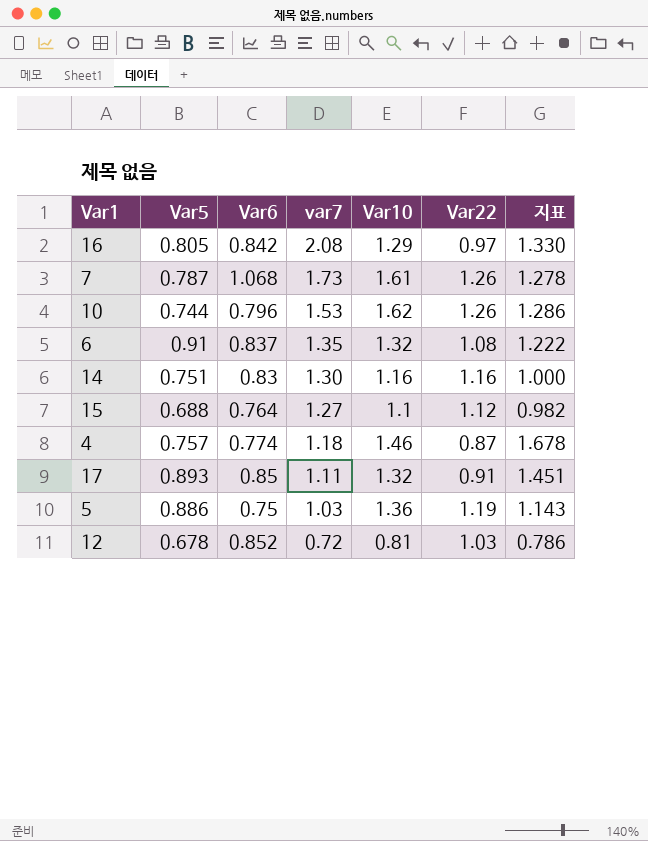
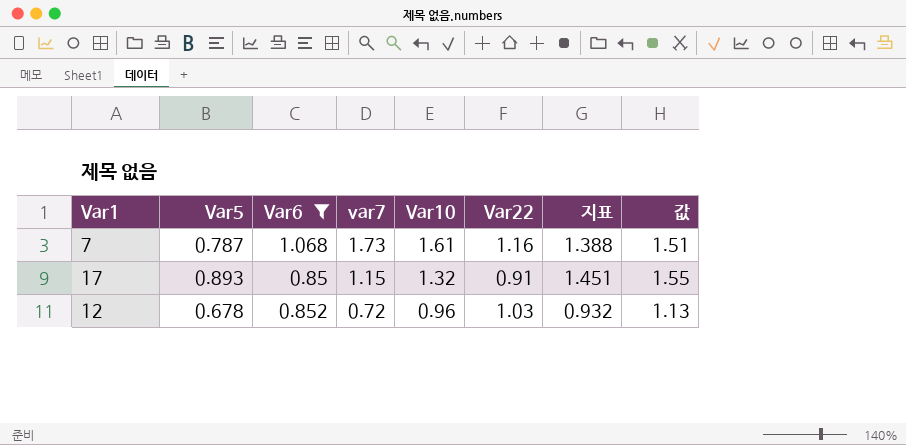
filter: none -> Var6 >= 0.85
column 값 | formula: none -> [Var10] / [Var6]
7 | Var22: 1.26 -> 1.16
7 | 지표: 1.278 -> 1.388
17 | var7: 1.11 -> 1.15
12 | Var10: 0.81 -> 0.96
12 | 지표: 0.786 -> 0.932

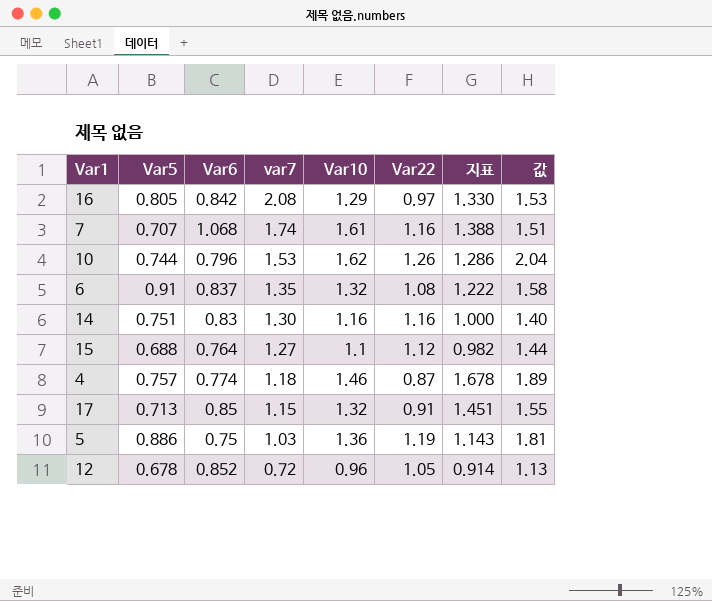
filter: Var6 >= 0.85 -> none
7 | Var5: 0.787 -> 0.707
7 | var7: 1.73 -> 1.74
17 | Var5: 0.893 -> 0.713
12 | Var22: 1.03 -> 1.05
12 | 지표: 0.932 -> 0.914

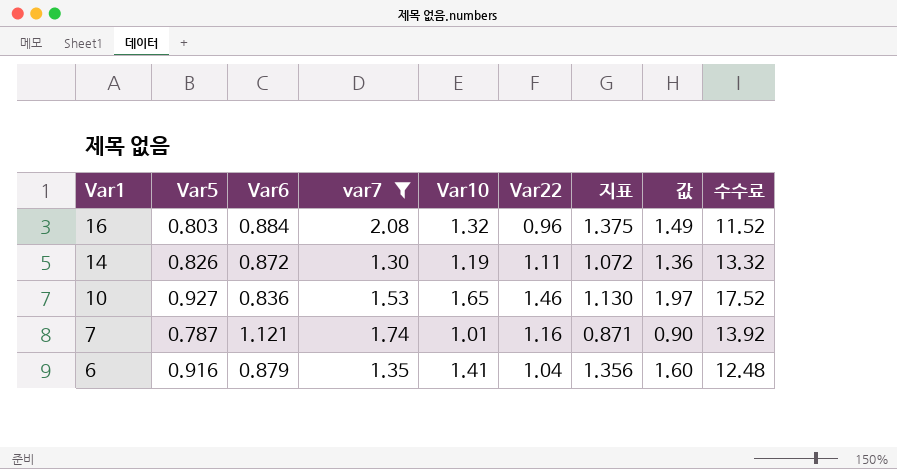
filter: none -> var7 >= 1.30
row order: var7 descending -> Var1 descending
column 수수료 | formula: none -> [Var22] * 12
16 | Var5: 0.805 -> 0.803
16 | Var6: 0.842 -> 0.884
16 | Var10: 1.29 -> 1.32
16 | Var22: 0.97 -> 0.96
16 | 지표: 1.330 -> 1.375
16 | 값: 1.53 -> 1.49
14 | Var5: 0.751 -> 0.826
14 | Var6: 0.83 -> 0.872
14 | Var10: 1.16 -> 1.19
14 | Var22: 1.16 -> 1.11
14 | 지표: 1.000 -> 1.072
14 | 값: 1.40 -> 1.36
10 | Var5: 0.744 -> 0.927
10 | Var6: 0.796 -> 0.836
10 | Var10: 1.62 -> 1.65
10 | Var22: 1.26 -> 1.46
10 | 지표: 1.286 -> 1.130
10 | 값: 2.04 -> 1.97
7 | Var5: 0.707 -> 0.787
7 | Var6: 1.068 -> 1.121
7 | Var10: 1.61 -> 1.01
7 | 지표: 1.388 -> 0.871
7 | 값: 1.51 -> 0.90
6 | Var5: 0.91 -> 0.916
6 | Var6: 0.837 -> 0.879
6 | Var10: 1.32 -> 1.41
6 | Var22: 1.08 -> 1.04
6 | 지표: 1.222 -> 1.356
6 | 값: 1.58 -> 1.60

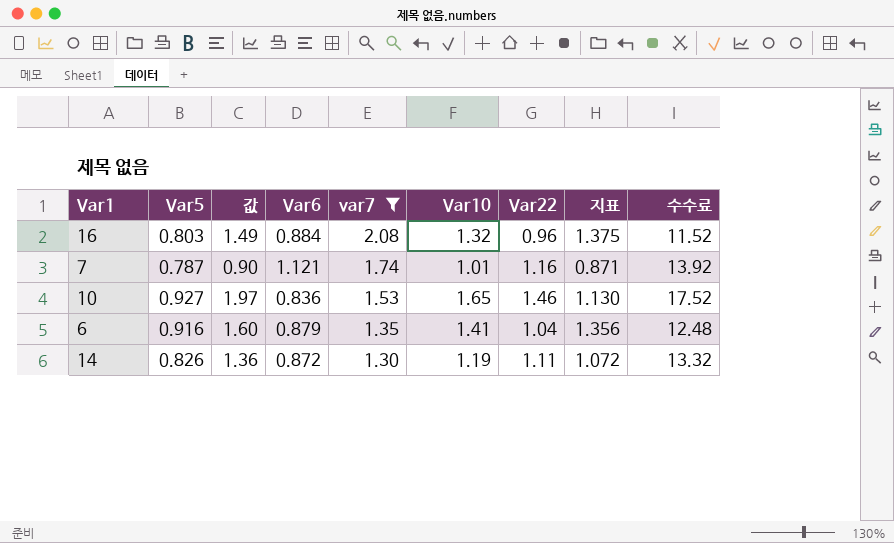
row order: Var1 descending -> var7 descending
column 값 | position: 8 -> 3

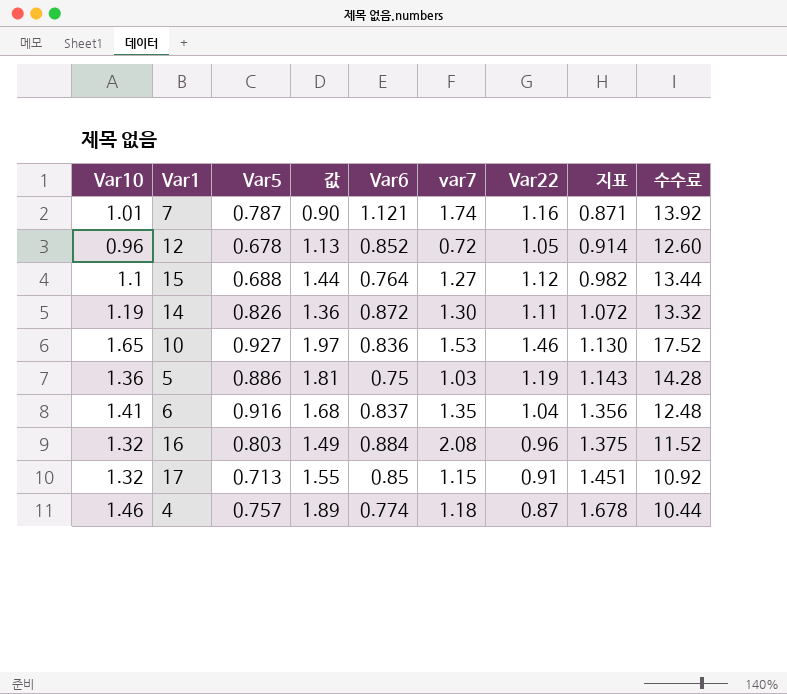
filter: var7 >= 1.30 -> none
row order: var7 descending -> 지표 ascending
column Var10 | position: 6 -> 1
6 | 값: 1.60 -> 1.68
6 | Var6: 0.879 -> 0.837

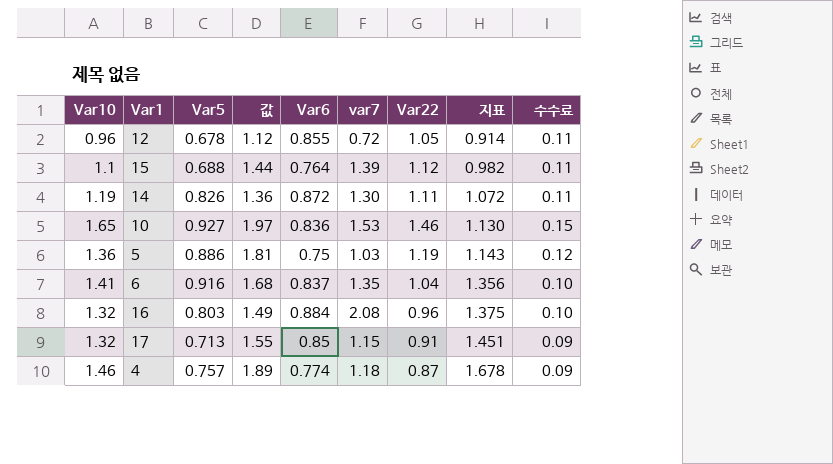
column 수수료 | formula: [Var22] * 12 -> [Var22] * 0.1
row 7: 1.01 | 0.787 | 0.90 | 1.121 | 1.74 | 1.16 | 0.871 | 13.92 -> none
12 | 값: 1.13 -> 1.12
12 | Var6: 0.852 -> 0.855
15 | var7: 1.27 -> 1.39

